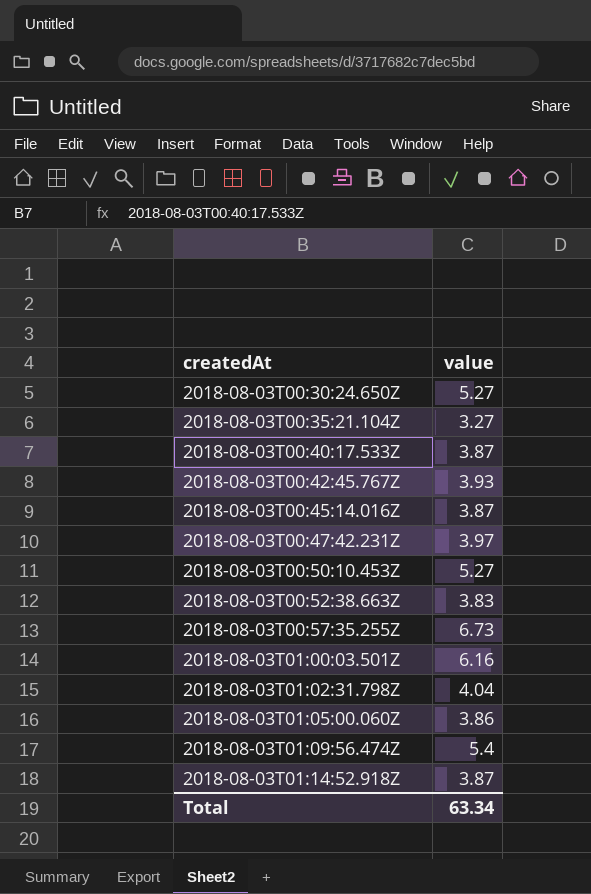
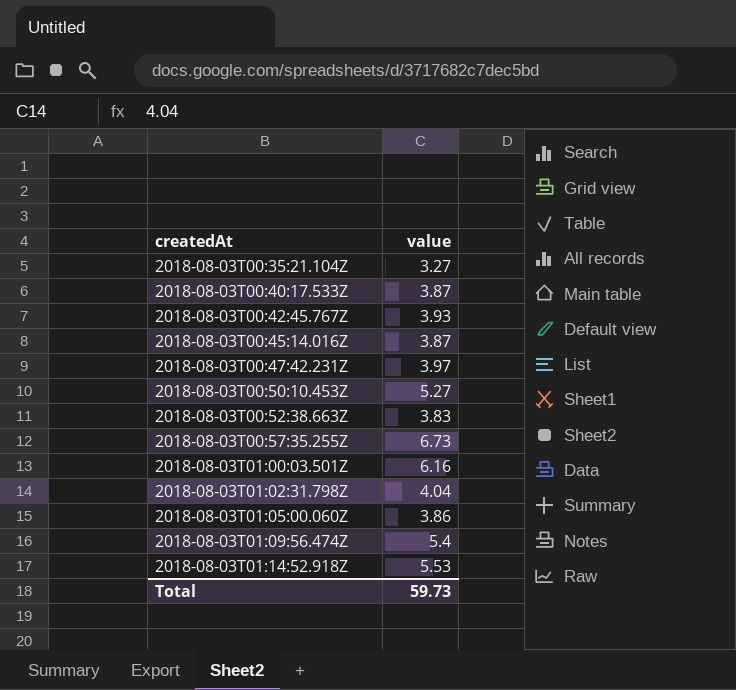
row 2018-08-03T00:30:24.650Z: 5.27 -> none
2018-08-03T01:14:52.918Z | value: 3.87 -> 5.53
Total | value: 63.34 -> 59.73

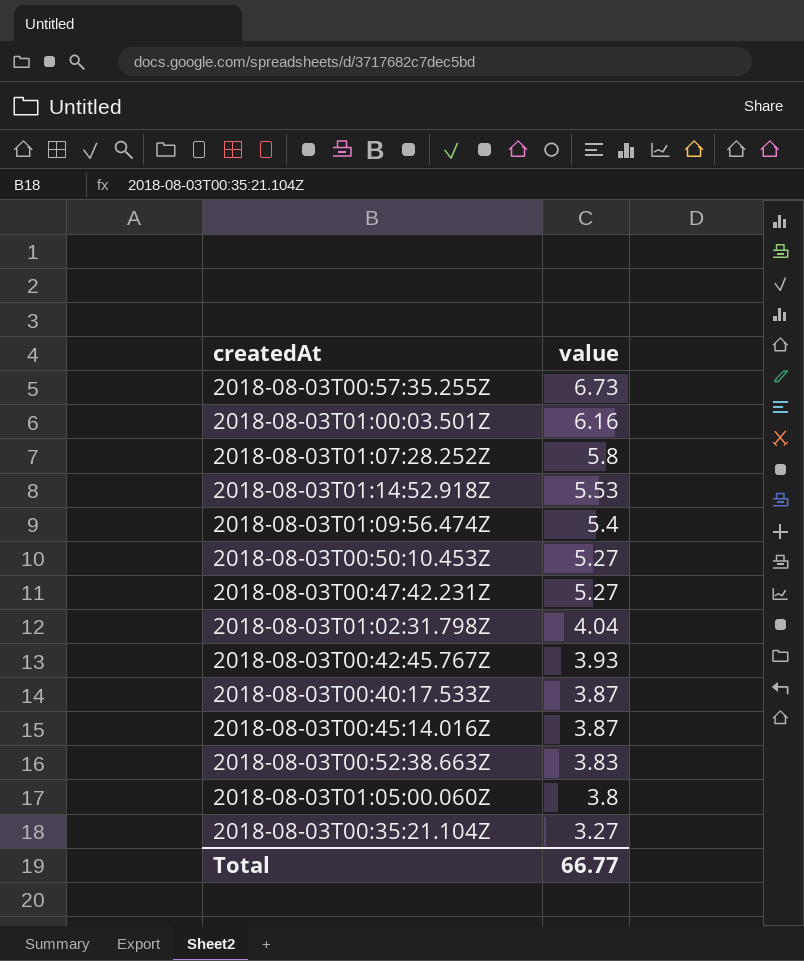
row order: createdAt ascending -> value descending
row 2018-08-03T01:07:28.252Z: none -> 5.8
2018-08-03T00:47:42.231Z | value: 3.97 -> 5.27
2018-08-03T01:05:00.060Z | value: 3.86 -> 3.8
Total | value: 59.73 -> 66.77

